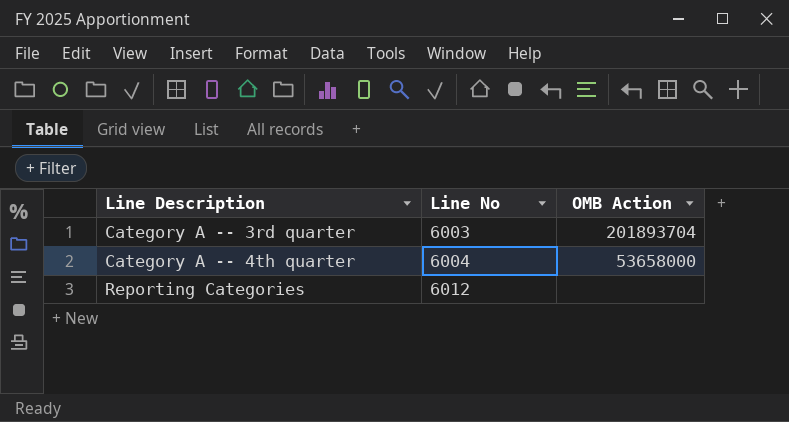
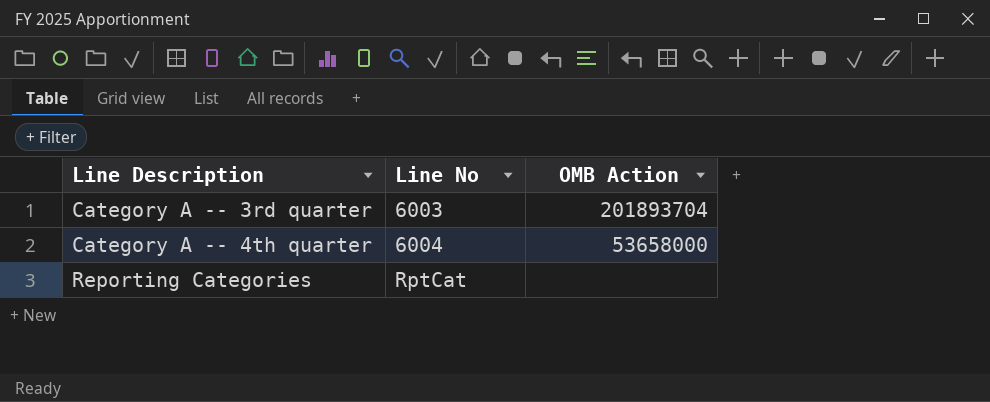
Reporting Categories | Line No: 6012 -> RptCat

